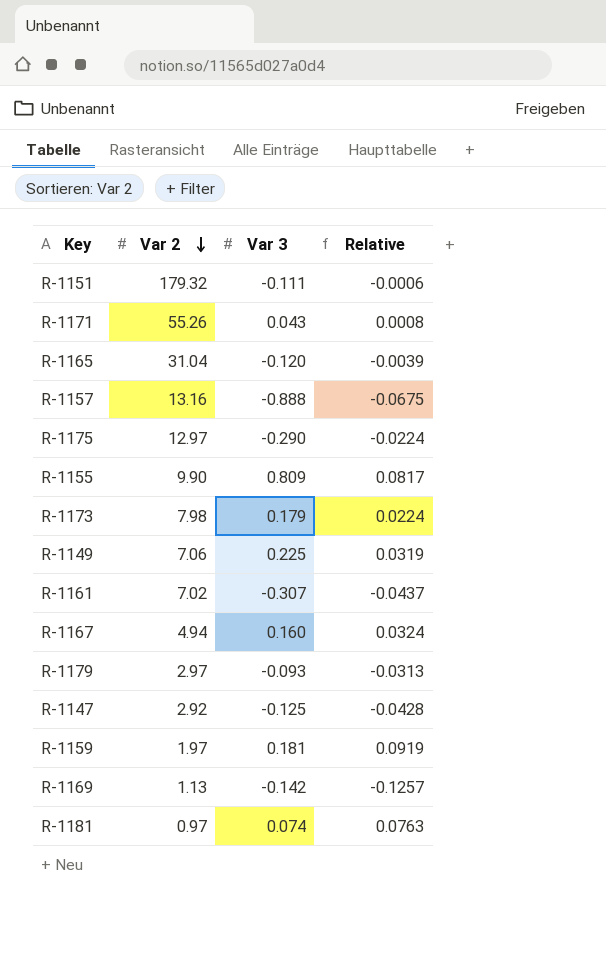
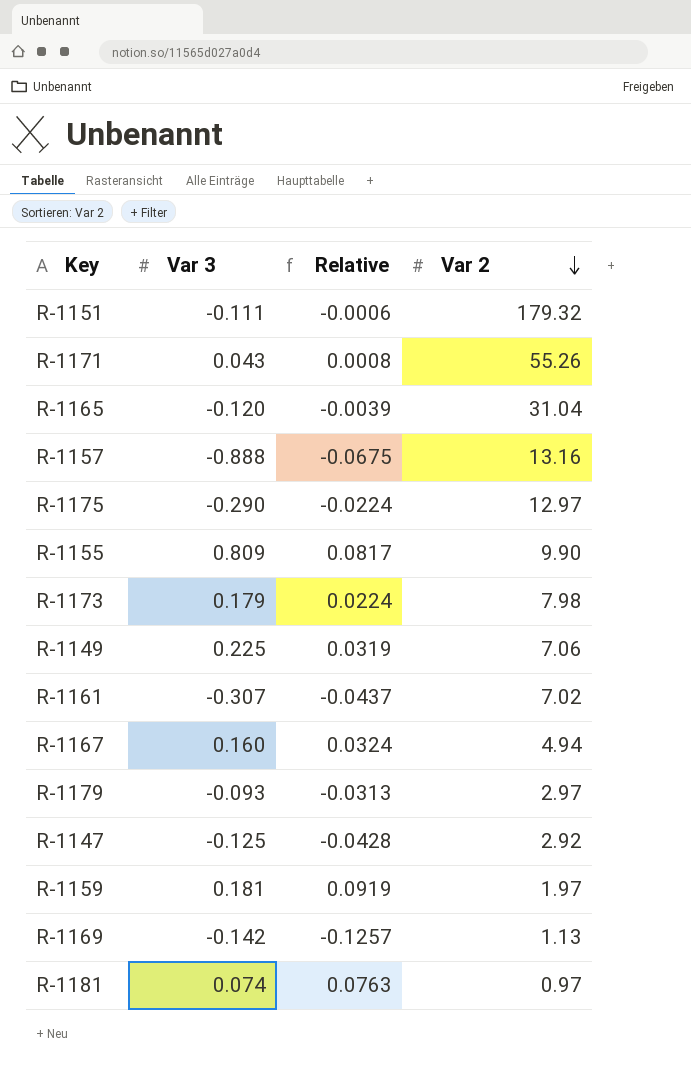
column Var 2 | position: 2 -> 4

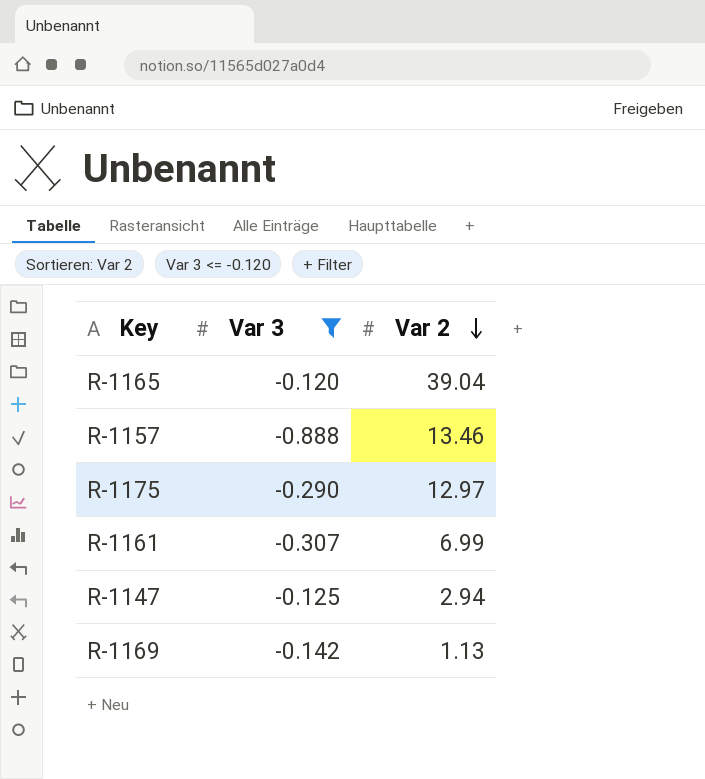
filter: none -> Var 3 <= -0.120
column Relative | formula: [Var 3] / [Var 2] -> none
R-1165 | Var 2: 31.04 -> 39.04
R-1157 | Var 2: 13.16 -> 13.46
R-1161 | Var 2: 7.02 -> 6.99
R-1147 | Var 2: 2.92 -> 2.94

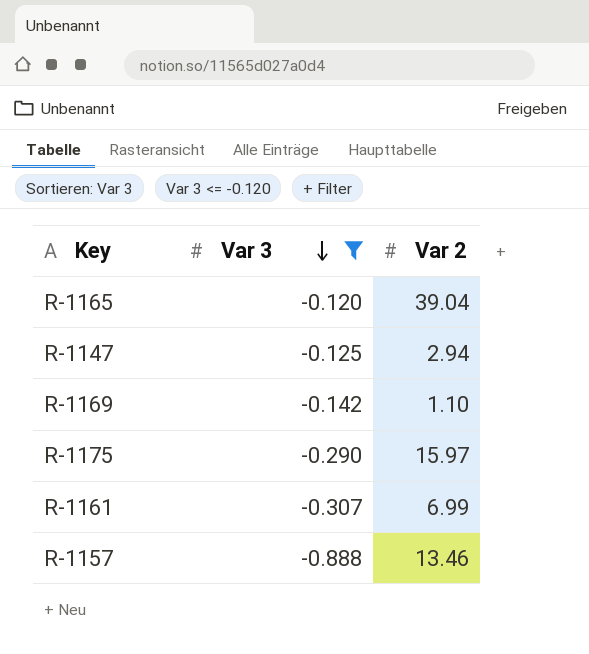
row order: Var 2 descending -> Var 3 descending
R-1169 | Var 2: 1.13 -> 1.10
R-1175 | Var 2: 12.97 -> 15.97

